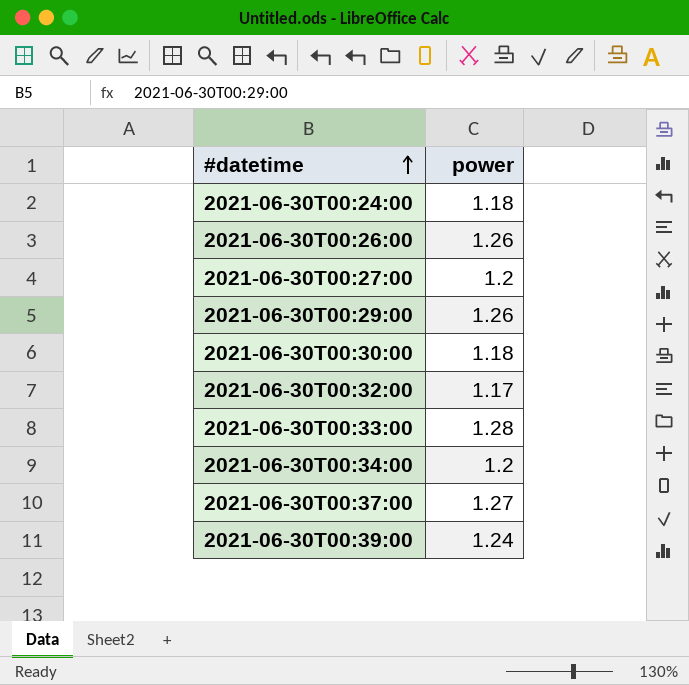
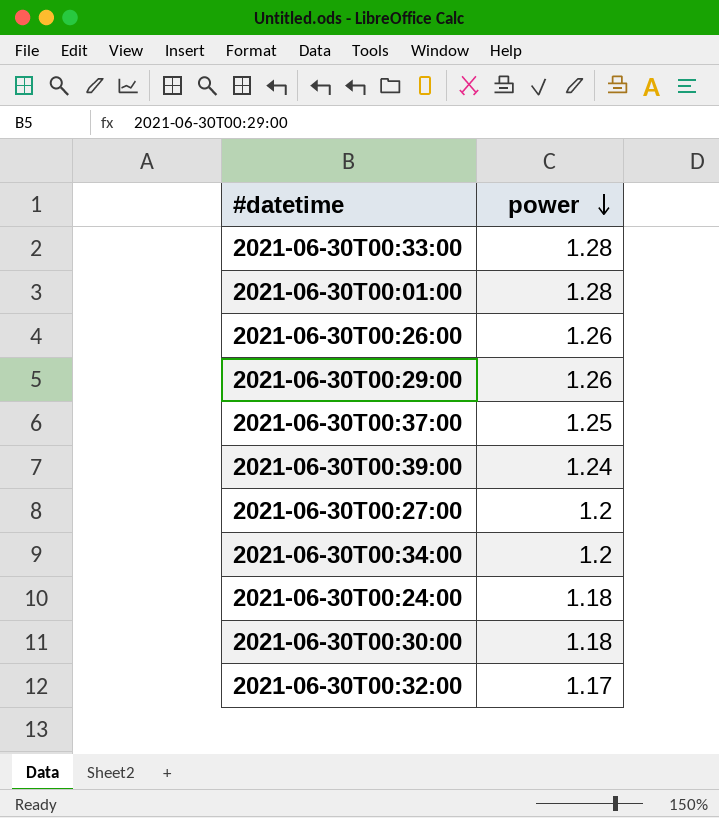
row order: #datetime ascending -> power descending
row 2021-06-30T00:01:00: none -> 1.28
2021-06-30T00:37:00 | power: 1.27 -> 1.25

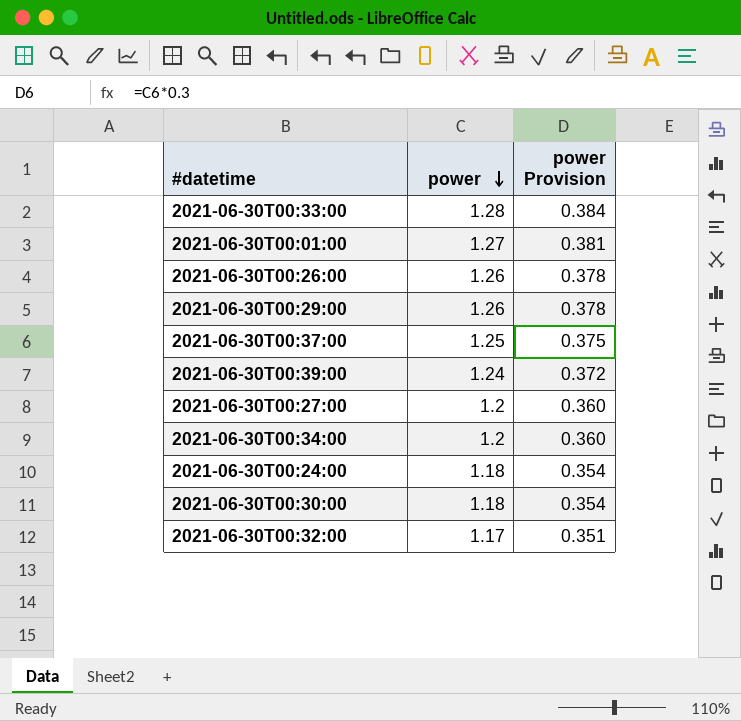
column power Provision | formula: none -> [power] * 0.3
2021-06-30T00:01:00 | power: 1.28 -> 1.27

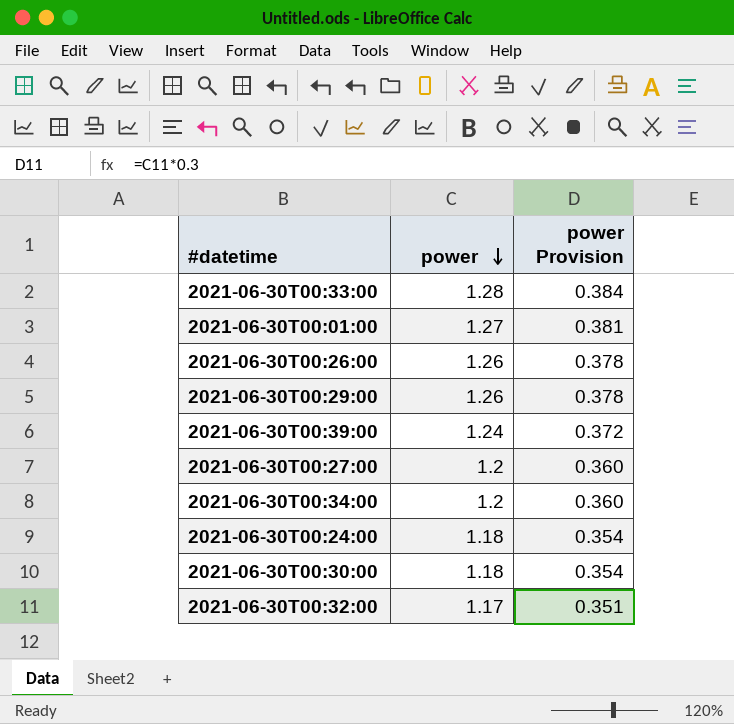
row 2021-06-30T00:37:00: 1.25 | 0.375 -> none

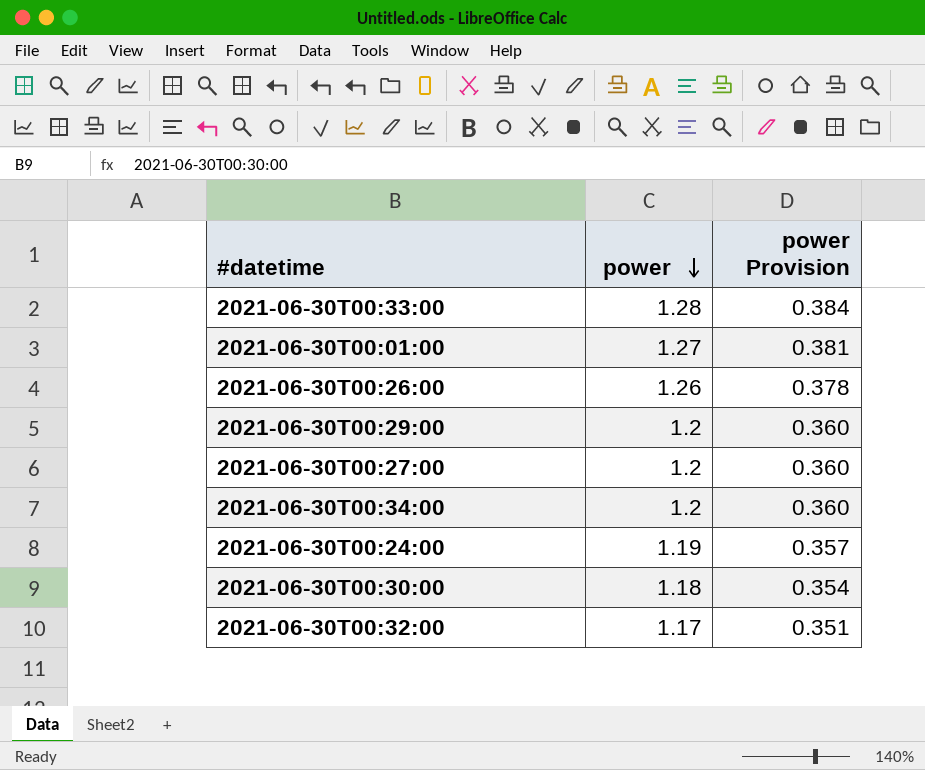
row 2021-06-30T00:39:00: 1.24 | 0.372 -> none
2021-06-30T00:29:00 | power: 1.26 -> 1.2
2021-06-30T00:29:00 | power Provision: 0.378 -> 0.360
2021-06-30T00:24:00 | power: 1.18 -> 1.19
2021-06-30T00:24:00 | power Provision: 0.354 -> 0.357

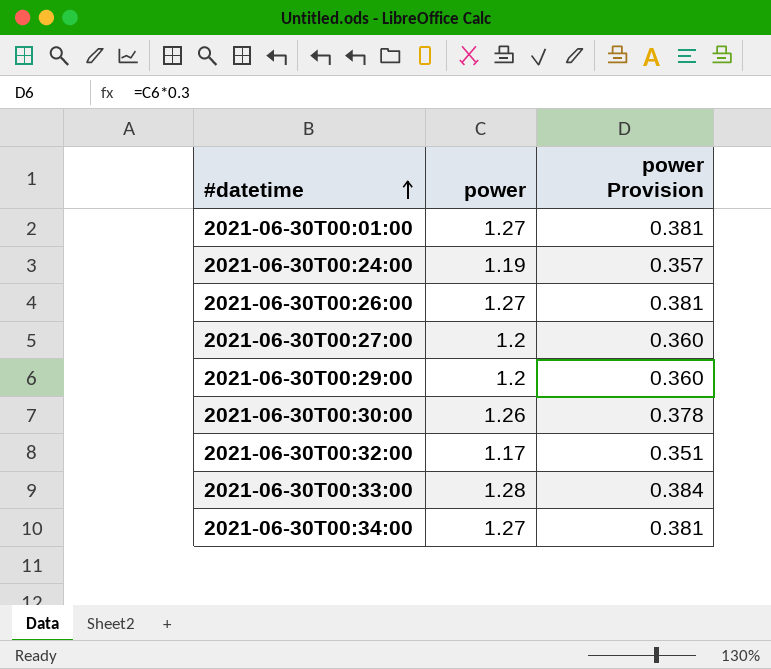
row order: power descending -> #datetime ascending
2021-06-30T00:26:00 | power: 1.26 -> 1.27
2021-06-30T00:26:00 | power Provision: 0.378 -> 0.381
2021-06-30T00:30:00 | power: 1.18 -> 1.26
2021-06-30T00:30:00 | power Provision: 0.354 -> 0.378
2021-06-30T00:34:00 | power: 1.2 -> 1.27
2021-06-30T00:34:00 | power Provision: 0.360 -> 0.381

